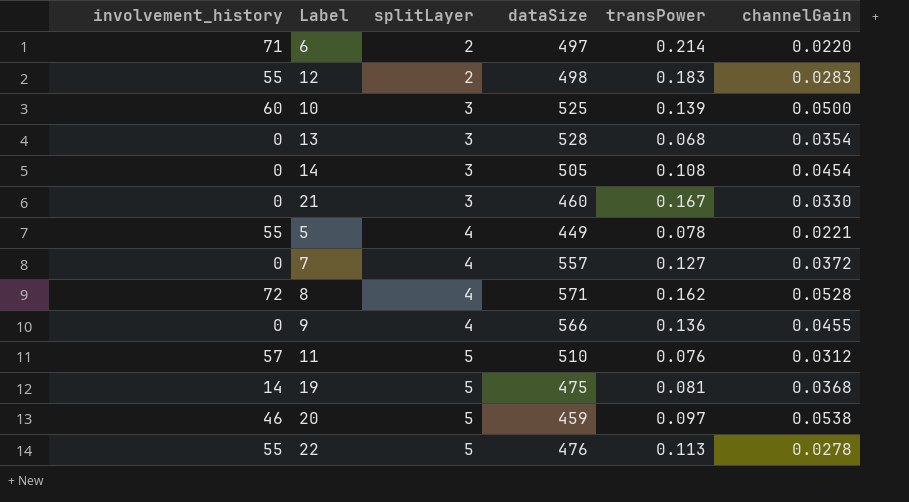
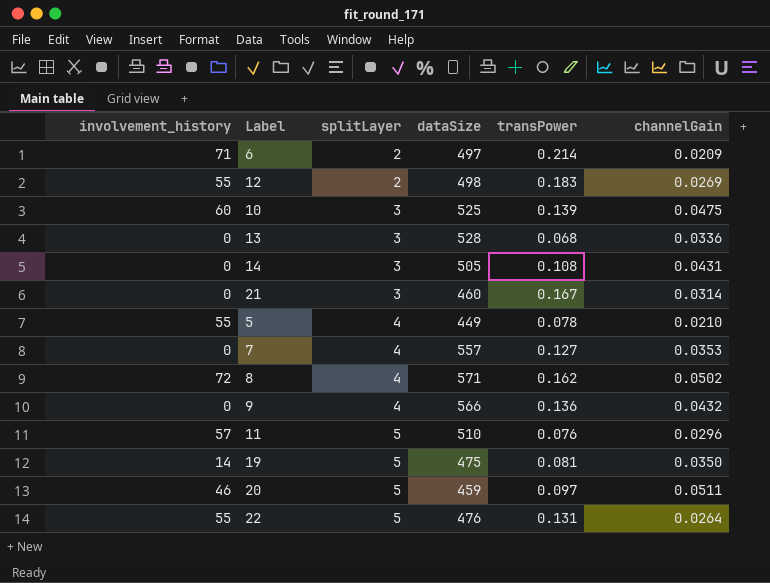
6 | channelGain: 0.0220 -> 0.0209
12 | channelGain: 0.0283 -> 0.0269
10 | channelGain: 0.0500 -> 0.0475
13 | channelGain: 0.0354 -> 0.0336
14 | channelGain: 0.0454 -> 0.0431
21 | channelGain: 0.0330 -> 0.0314
5 | channelGain: 0.0221 -> 0.0210
7 | channelGain: 0.0372 -> 0.0353
8 | channelGain: 0.0528 -> 0.0502
9 | channelGain: 0.0455 -> 0.0432
11 | channelGain: 0.0312 -> 0.0296
19 | channelGain: 0.0368 -> 0.0350
20 | channelGain: 0.0538 -> 0.0511
22 | transPower: 0.113 -> 0.131
22 | channelGain: 0.0278 -> 0.0264

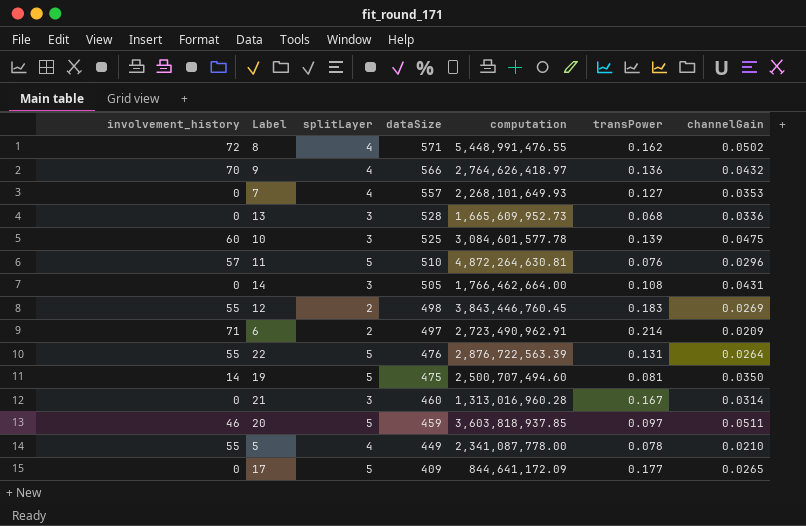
row order: splitLayer ascending -> dataSize descending
column computation | position: none -> 5
9 | involvement_history: 0 -> 70
row 17: none -> 0 | 5 | 409 | 844,641,172.09 | 0.177 | 0.0265

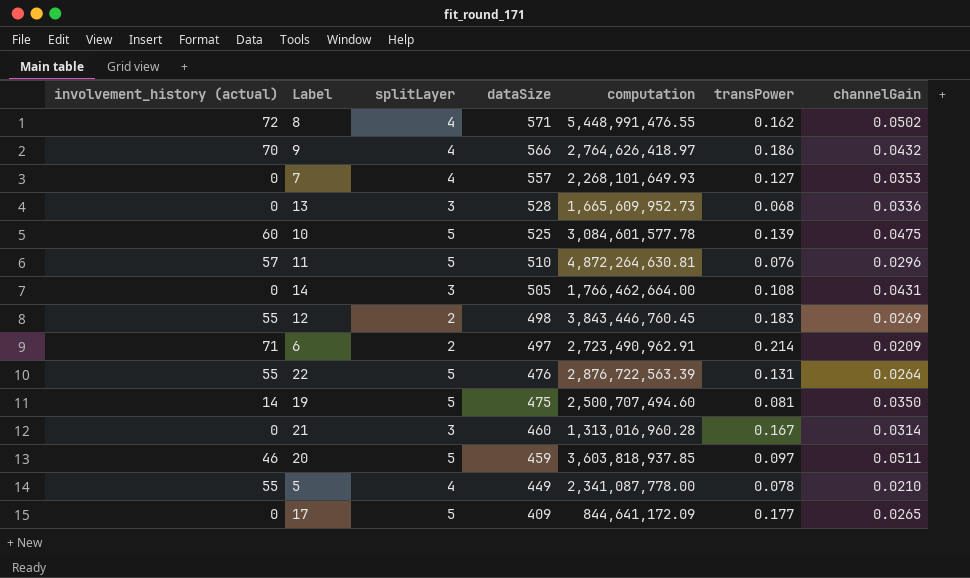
column name: involvement_history -> involvement_history (actual)
9 | transPower: 0.136 -> 0.186
10 | splitLayer: 3 -> 5

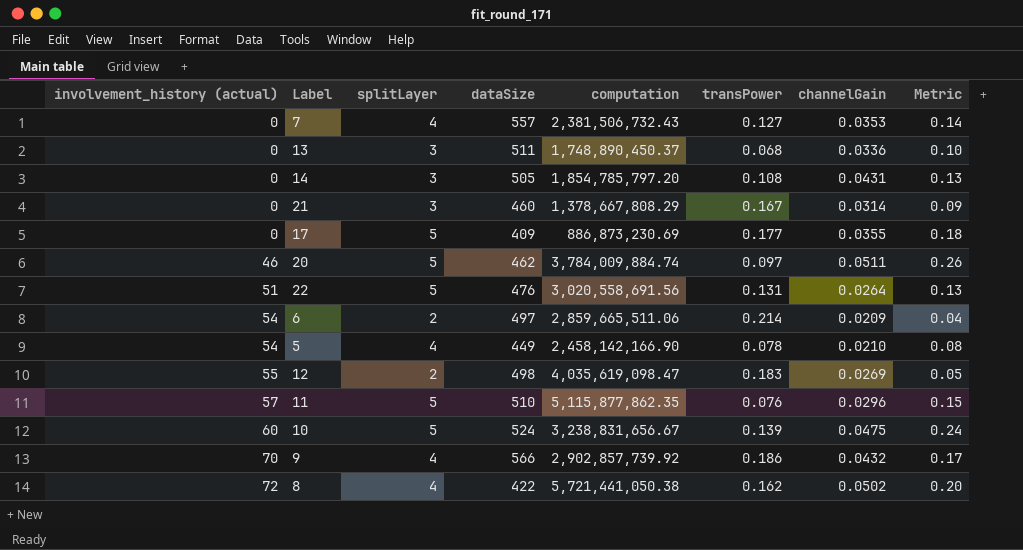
row order: dataSize descending -> involvement_history (actual) ascending
column Metric | formula: none -> [splitLayer] * [channelGain]
row 19: 14 | 5 | 475 | 2,500,707,494.60 | 0.081 | 0.0350 -> none
7 | computation: 2,268,101,649.93 -> 2,381,506,732.43
13 | dataSize: 528 -> 511
13 | computation: 1,665,609,952.73 -> 1,748,890,450.37
14 | computation: 1,766,462,664.00 -> 1,854,785,797.20
21 | computation: 1,313,016,960.28 -> 1,378,667,808.29
17 | computation: 844,641,172.09 -> 886,873,230.69
17 | channelGain: 0.0265 -> 0.0355
20 | dataSize: 459 -> 462
20 | computation: 3,603,818,937.85 -> 3,784,009,884.74
22 | involvement_history (actual): 55 -> 51
22 | computation: 2,876,722,563.39 -> 3,020,558,691.56
6 | involvement_history (actual): 71 -> 54
6 | computation: 2,723,490,962.91 -> 2,859,665,511.06
5 | involvement_history (actual): 55 -> 54
5 | computation: 2,341,087,778.00 -> 2,458,142,166.90
12 | computation: 3,843,446,760.45 -> 4,035,619,098.47
11 | computation: 4,872,264,630.81 -> 5,115,877,862.35
10 | dataSize: 525 -> 524
10 | computation: 3,084,601,577.78 -> 3,238,831,656.67
9 | computation: 2,764,626,418.97 -> 2,902,857,739.92
8 | dataSize: 571 -> 422
8 | computation: 5,448,991,476.55 -> 5,721,441,050.38

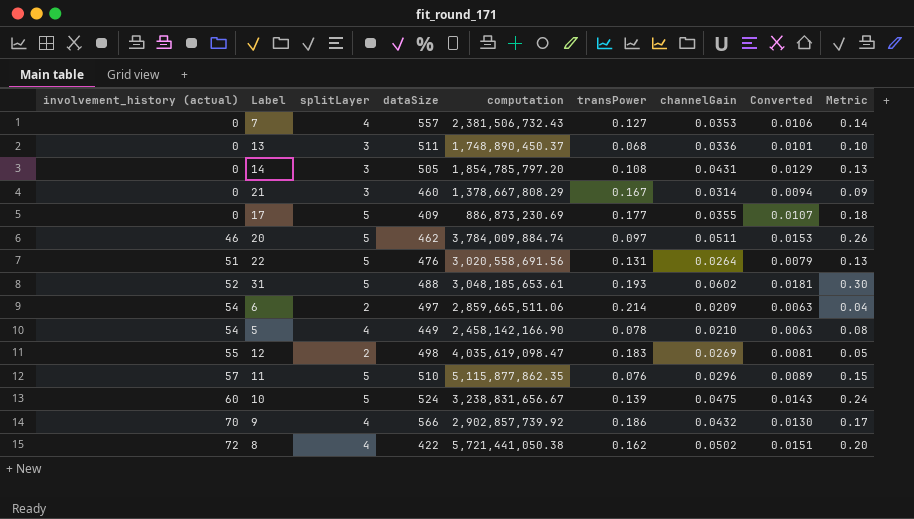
column Converted | formula: none -> [channelGain] * 0.3
row 31: none -> 52 | 5 | 488 | 3,048,185,653.61 | 0.193 | 0.0602 | 0.0181 | 0.30

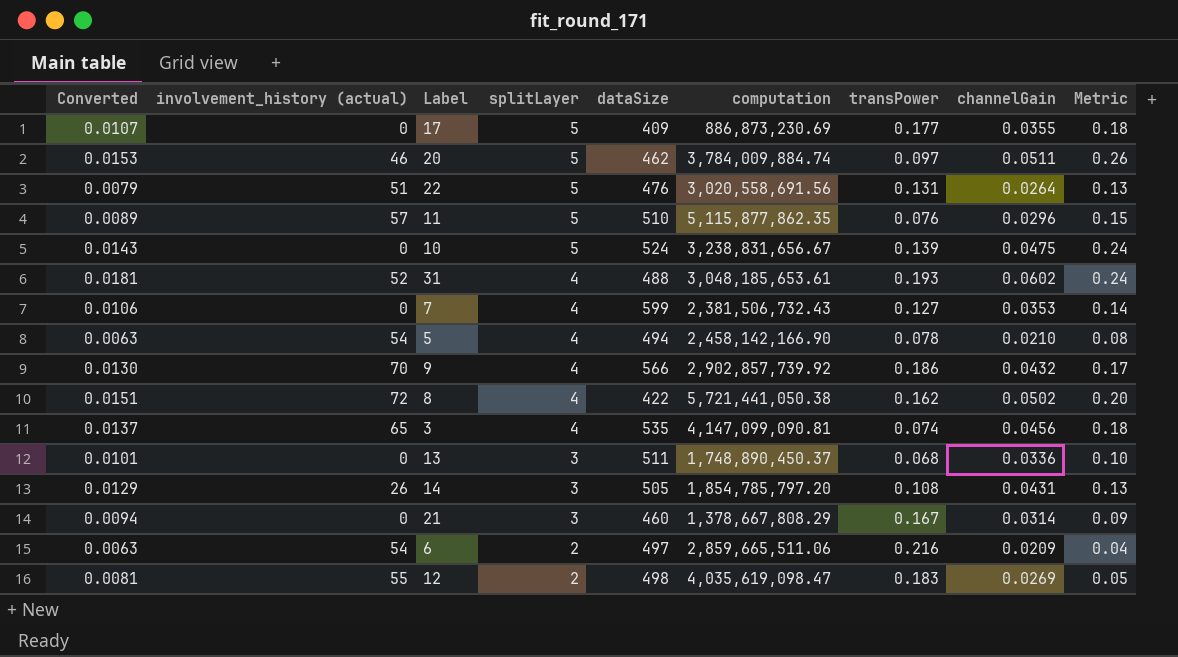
row order: involvement_history (actual) ascending -> splitLayer descending
column Converted | position: 8 -> 1
10 | involvement_history (actual): 60 -> 0
31 | splitLayer: 5 -> 4
31 | Metric: 0.30 -> 0.24
7 | dataSize: 557 -> 599
5 | dataSize: 449 -> 494
row 3: none -> 0.0137 | 65 | 4 | 535 | 4,147,099,090.81 | 0.074 | 0.0456 | 0.18
14 | involvement_history (actual): 0 -> 26
6 | transPower: 0.214 -> 0.216

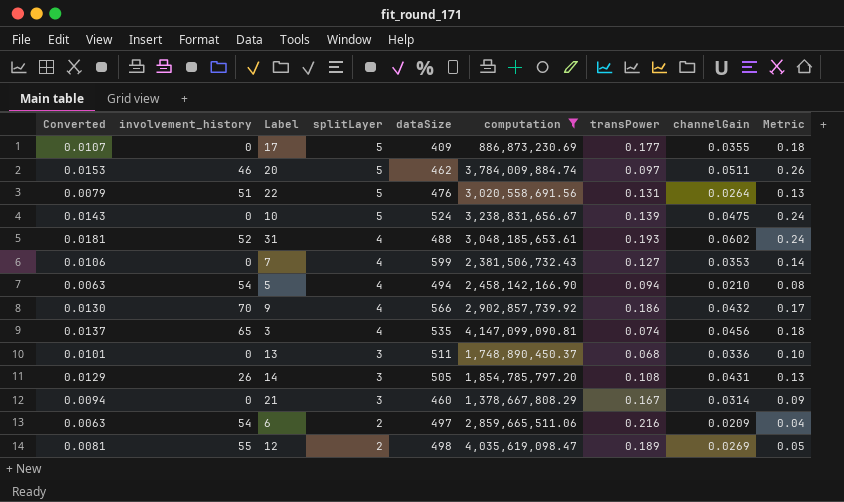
filter: none -> computation <= 4,147,099,090.81
column name: involvement_history (actual) -> involvement_history
5 | transPower: 0.078 -> 0.094
12 | transPower: 0.183 -> 0.189

